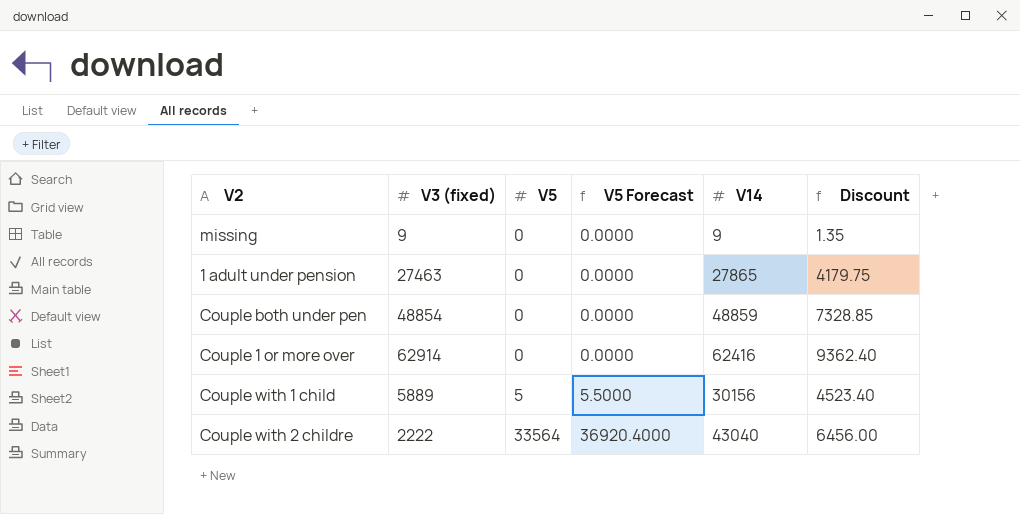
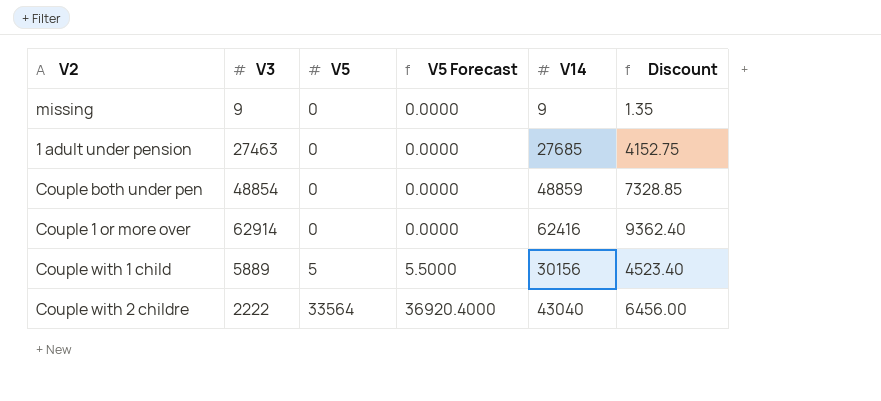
column name: V3 (fixed) -> V3
1 adult under pension | V14: 27865 -> 27685
1 adult under pension | Discount: 4179.75 -> 4152.75

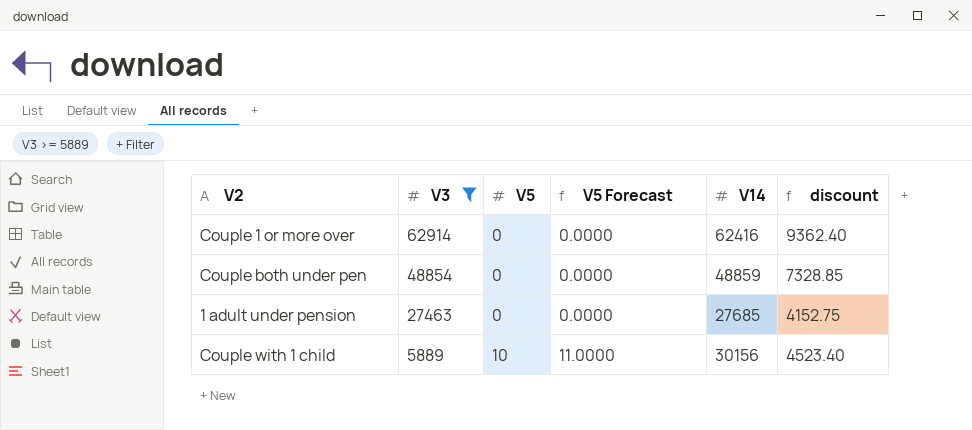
filter: none -> V3 >= 5889
row order: V5 ascending -> V3 descending
column name: Discount -> discount
Couple with 1 child | V5: 5 -> 10
Couple with 1 child | V5 Forecast: 5.5000 -> 11.0000

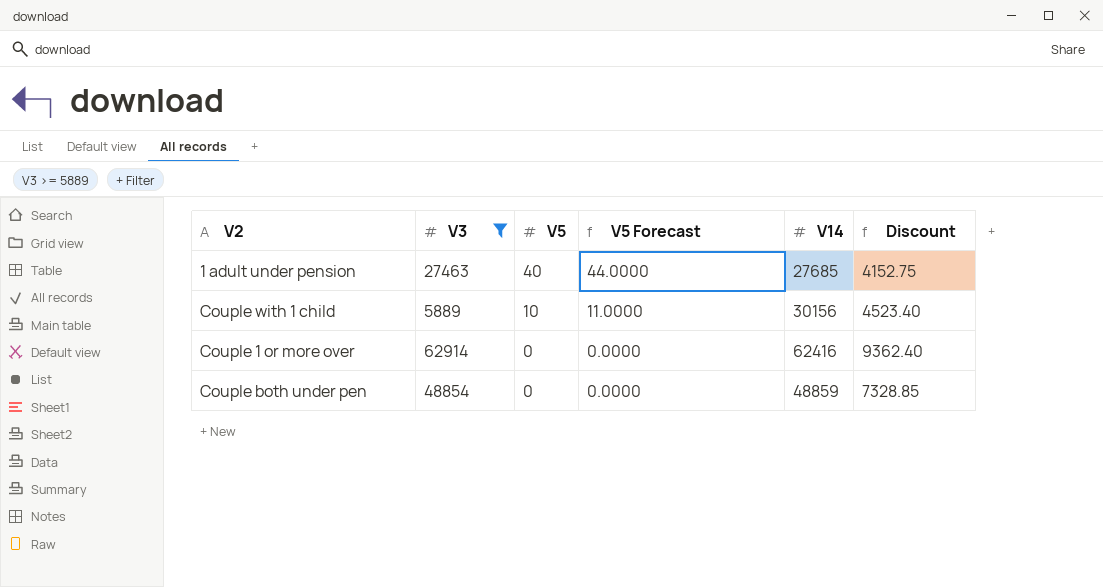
row order: V3 descending -> V5 descending
column name: discount -> Discount
1 adult under pension | V5: 0 -> 40
1 adult under pension | V5 Forecast: 0.0000 -> 44.0000

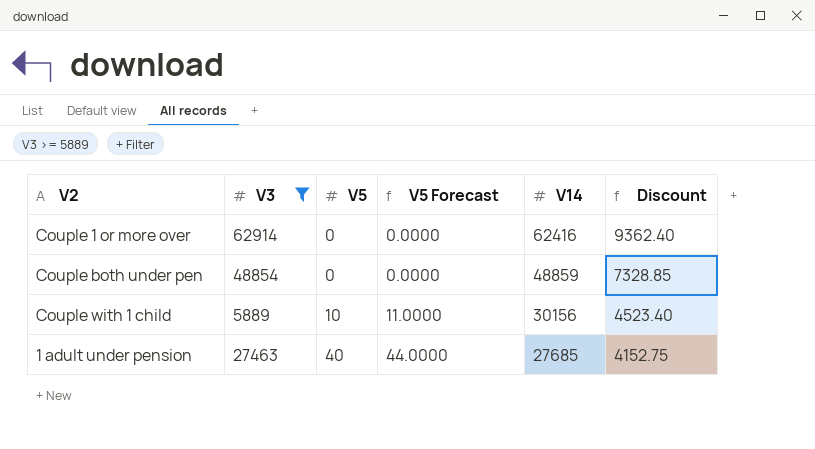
row order: V5 descending -> V5 ascending

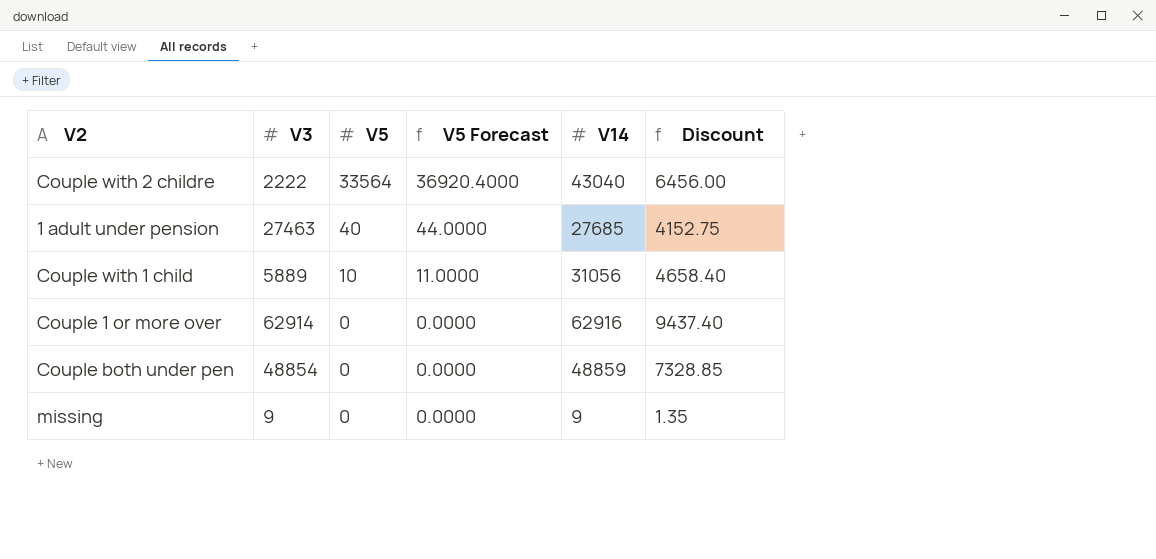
filter: V3 >= 5889 -> none
row order: V5 ascending -> V5 descending
Couple with 1 child | V14: 30156 -> 31056
Couple with 1 child | Discount: 4523.40 -> 4658.40
Couple 1 or more over | V14: 62416 -> 62916
Couple 1 or more over | Discount: 9362.40 -> 9437.40

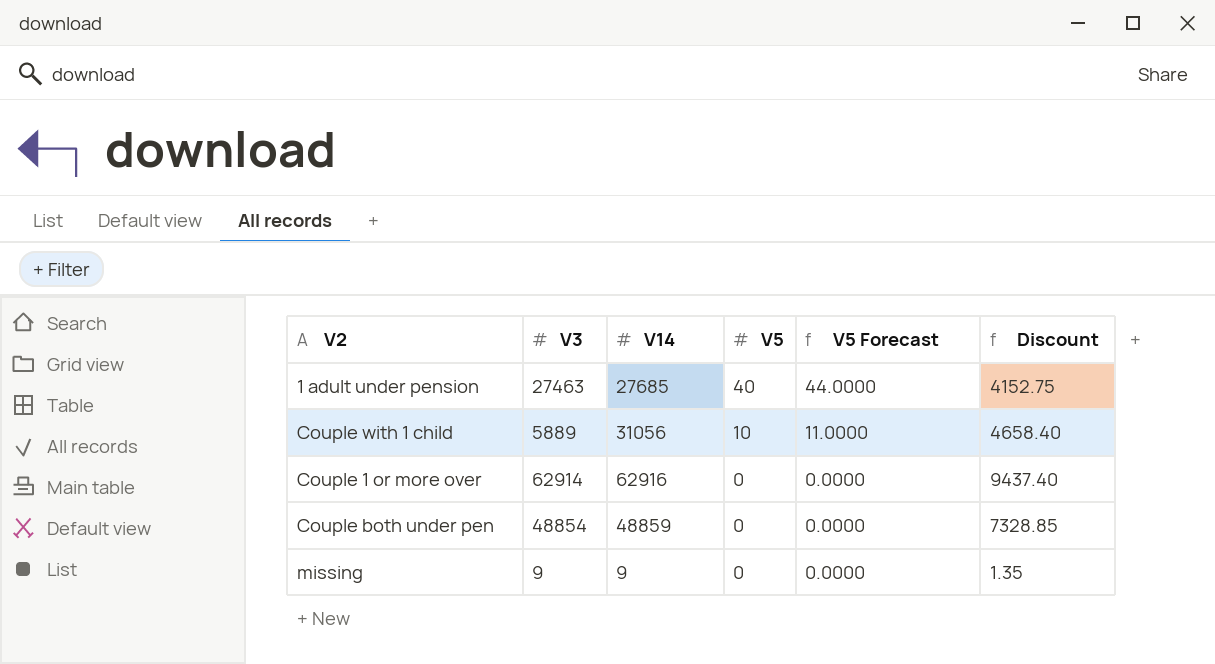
column V14 | position: 5 -> 3
row Couple with 2 childre: 2222 | 33564 | 36920.4000 | 43040 | 6456.00 -> none

